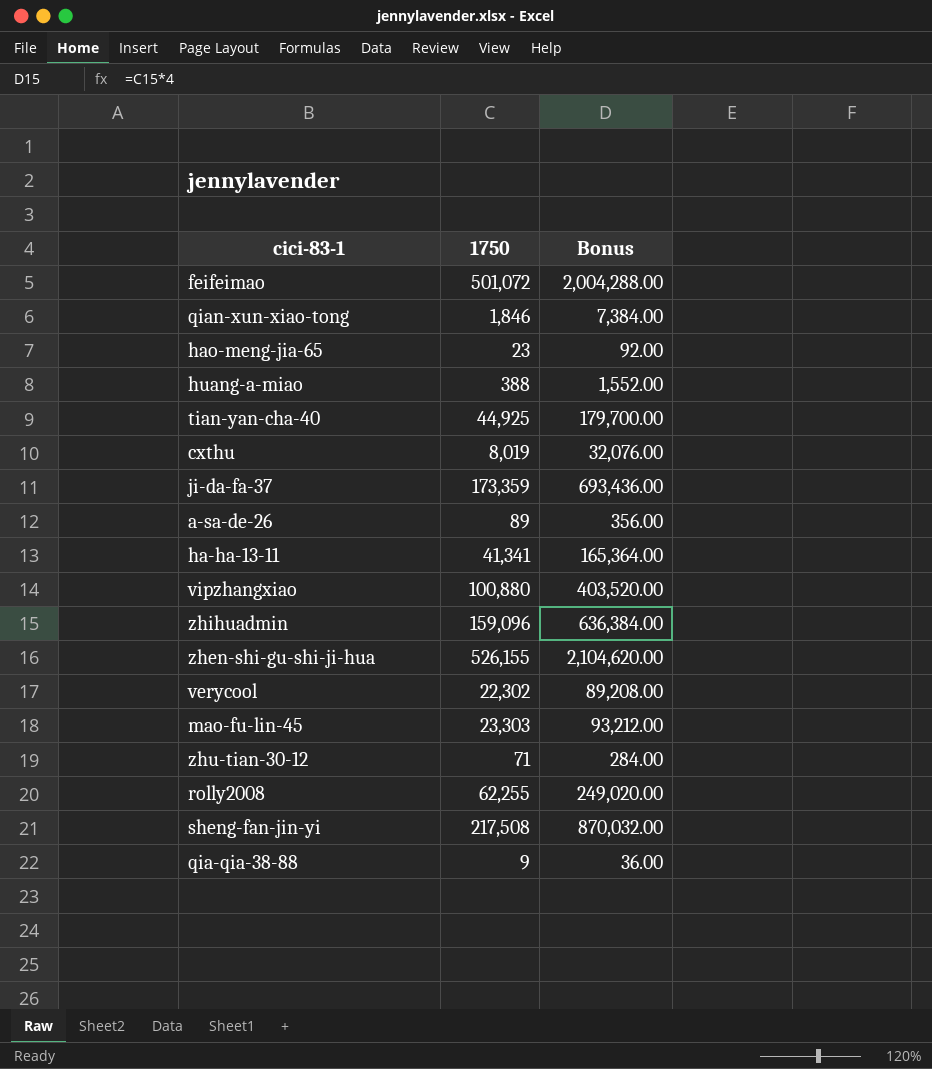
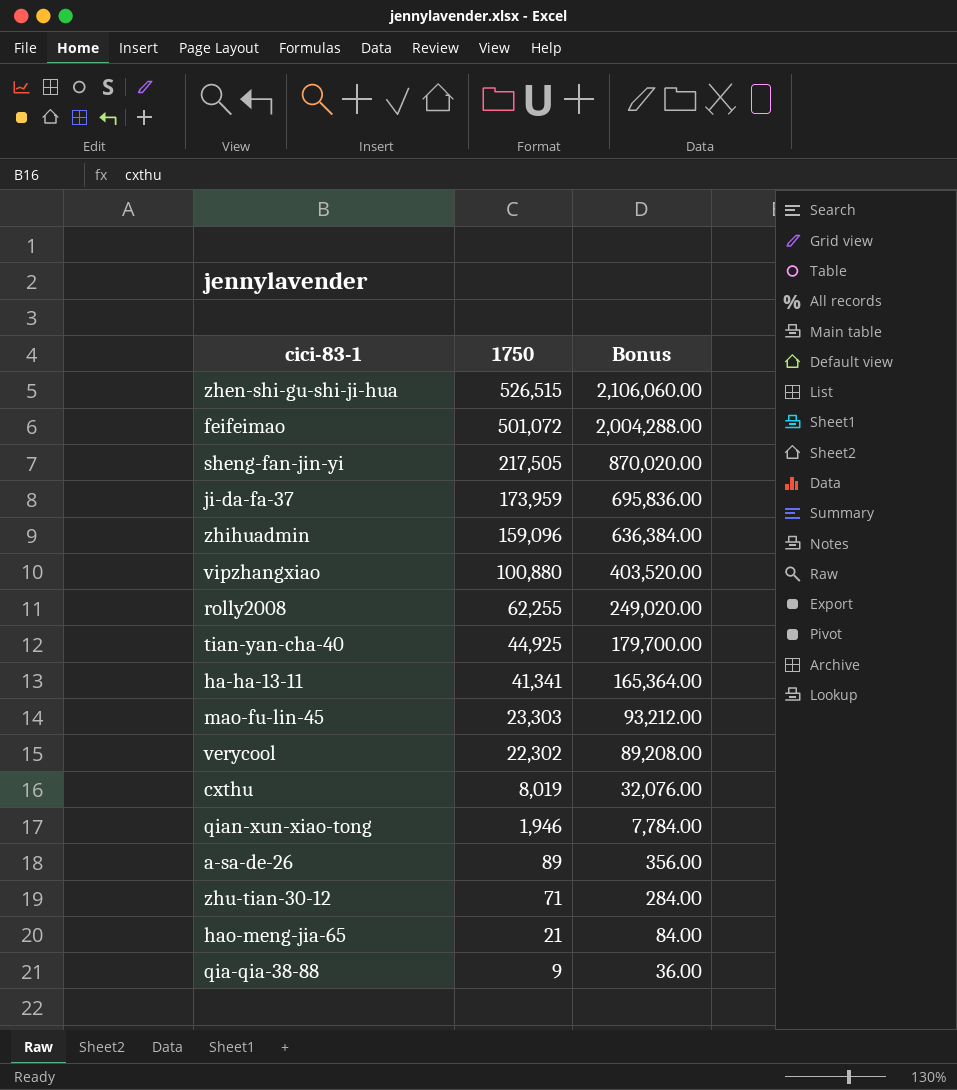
row order: none -> 1750 descending
row huang-a-miao: 388 | 1,552.00 -> none
zhen-shi-gu-shi-ji-hua | 1750: 526,155 -> 526,515
zhen-shi-gu-shi-ji-hua | Bonus: 2,104,620.00 -> 2,106,060.00
sheng-fan-jin-yi | 1750: 217,508 -> 217,505
sheng-fan-jin-yi | Bonus: 870,032.00 -> 870,020.00
ji-da-fa-37 | 1750: 173,359 -> 173,959
ji-da-fa-37 | Bonus: 693,436.00 -> 695,836.00
qian-xun-xiao-tong | 1750: 1,846 -> 1,946
qian-xun-xiao-tong | Bonus: 7,384.00 -> 7,784.00
hao-meng-jia-65 | 1750: 23 -> 21
hao-meng-jia-65 | Bonus: 92.00 -> 84.00

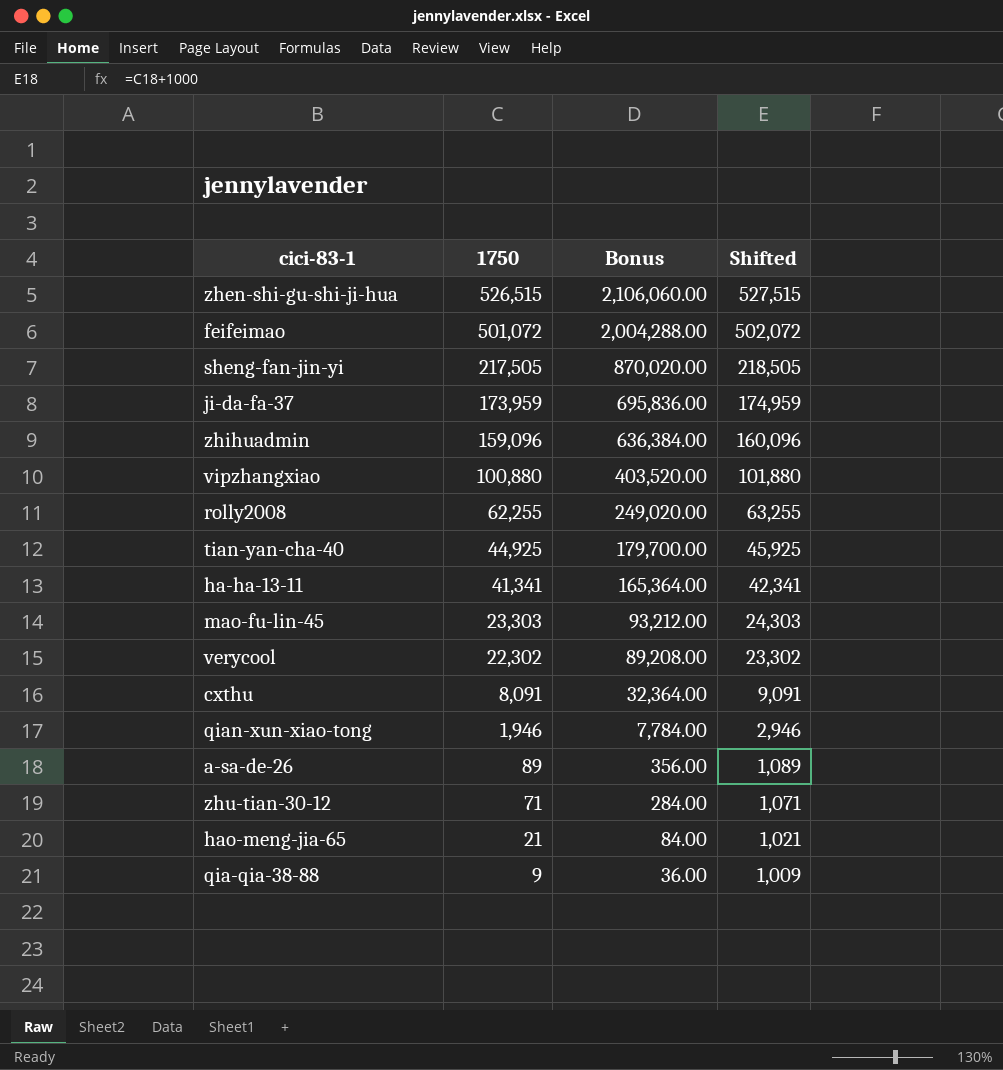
column Shifted | formula: none -> [1750] + 1000
cxthu | 1750: 8,019 -> 8,091
cxthu | Bonus: 32,076.00 -> 32,364.00

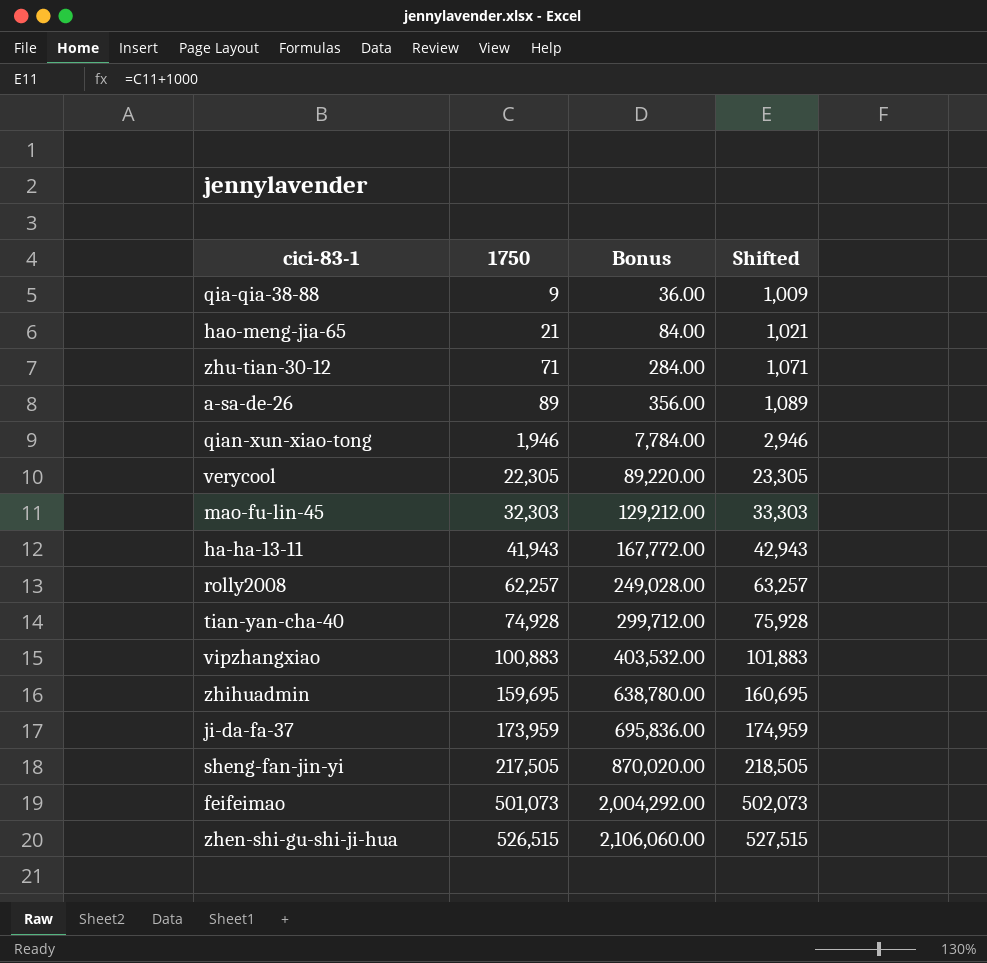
row order: 1750 descending -> 1750 ascending
row cxthu: 8,091 | 32,364.00 | 9,091 -> none
verycool | 1750: 22,302 -> 22,305
verycool | Bonus: 89,208.00 -> 89,220.00
verycool | Shifted: 23,302 -> 23,305
mao-fu-lin-45 | 1750: 23,303 -> 32,303
mao-fu-lin-45 | Bonus: 93,212.00 -> 129,212.00
mao-fu-lin-45 | Shifted: 24,303 -> 33,303
ha-ha-13-11 | 1750: 41,341 -> 41,943
ha-ha-13-11 | Bonus: 165,364.00 -> 167,772.00
ha-ha-13-11 | Shifted: 42,341 -> 42,943
rolly2008 | 1750: 62,255 -> 62,257
rolly2008 | Bonus: 249,020.00 -> 249,028.00
rolly2008 | Shifted: 63,255 -> 63,257
tian-yan-cha-40 | 1750: 44,925 -> 74,928
tian-yan-cha-40 | Bonus: 179,700.00 -> 299,712.00
tian-yan-cha-40 | Shifted: 45,925 -> 75,928
vipzhangxiao | 1750: 100,880 -> 100,883
vipzhangxiao | Bonus: 403,520.00 -> 403,532.00
vipzhangxiao | Shifted: 101,880 -> 101,883
zhihuadmin | 1750: 159,096 -> 159,695
zhihuadmin | Bonus: 636,384.00 -> 638,780.00
zhihuadmin | Shifted: 160,096 -> 160,695
feifeimao | 1750: 501,072 -> 501,073
feifeimao | Bonus: 2,004,288.00 -> 2,004,292.00
feifeimao | Shifted: 502,072 -> 502,073

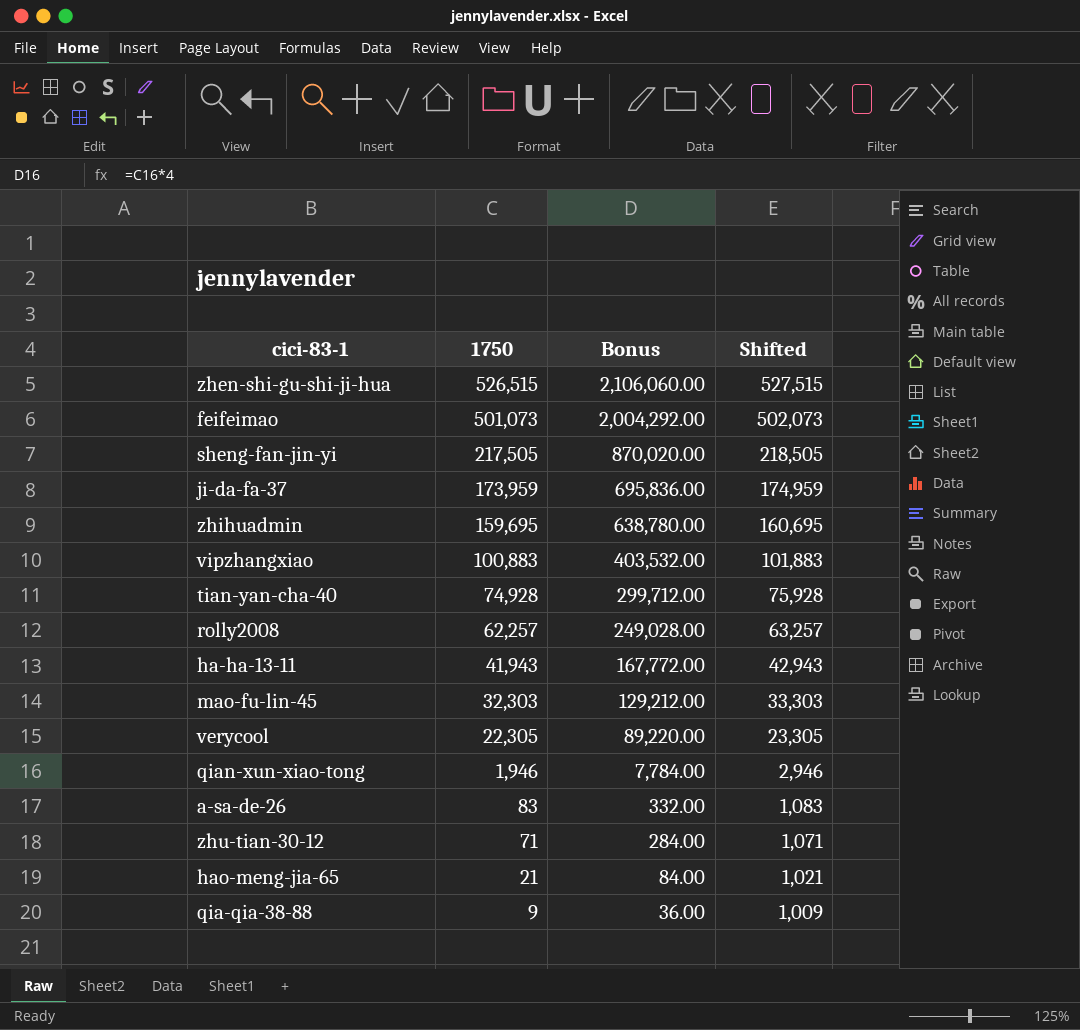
row order: 1750 ascending -> 1750 descending
a-sa-de-26 | 1750: 89 -> 83
a-sa-de-26 | Bonus: 356.00 -> 332.00
a-sa-de-26 | Shifted: 1,089 -> 1,083

